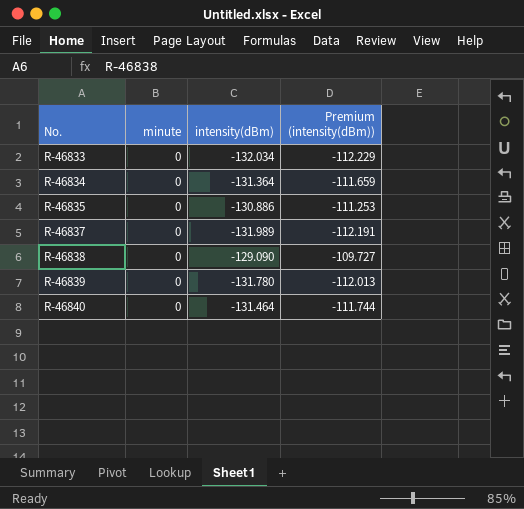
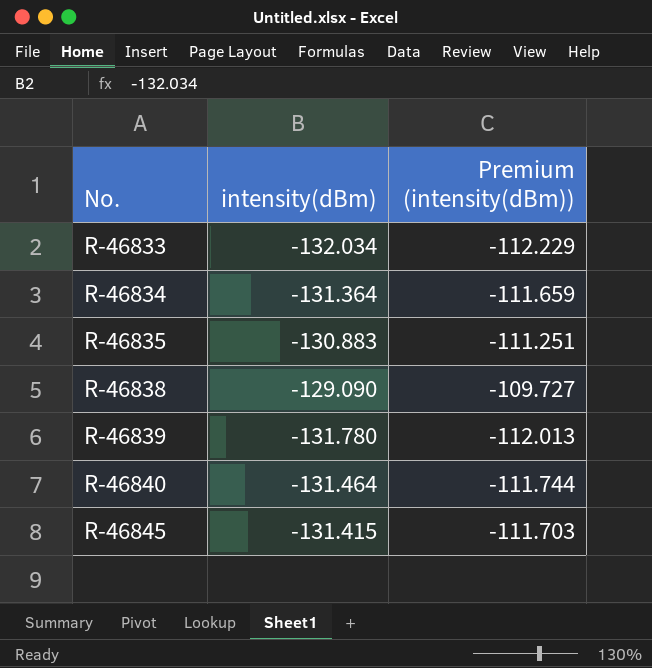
column minute | position: 2 -> none
row R-46837: 0 | -131.989 | -112.191 -> none
R-46835 | intensity(dBm): -130.886 -> -130.883
R-46835 | Premium (intensity(dBm)): -111.253 -> -111.251
row R-46845: none -> -131.415 | -111.703

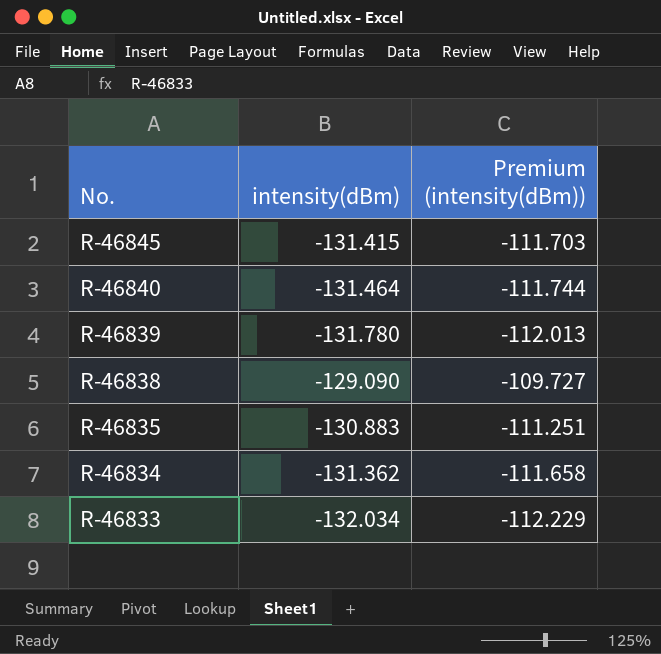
row order: No. ascending -> No. descending
R-46834 | intensity(dBm): -131.364 -> -131.362
R-46834 | Premium (intensity(dBm)): -111.659 -> -111.658

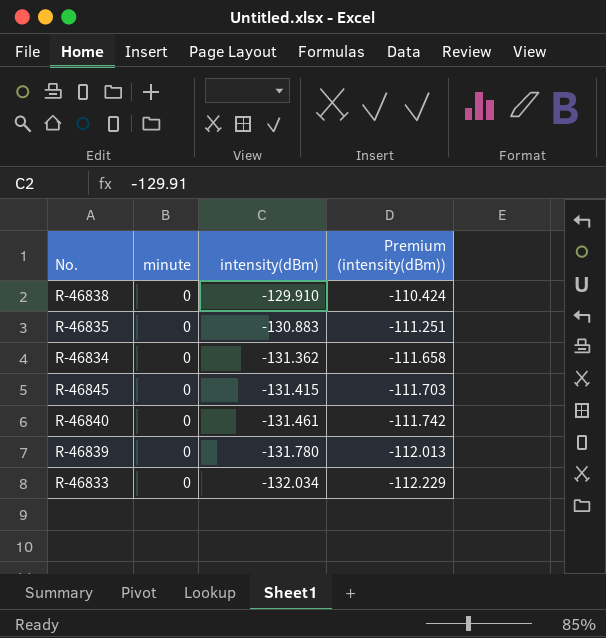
row order: No. descending -> intensity(dBm) descending
column minute | position: none -> 2
R-46838 | intensity(dBm): -129.090 -> -129.910
R-46838 | Premium (intensity(dBm)): -109.727 -> -110.424
R-46840 | intensity(dBm): -131.464 -> -131.461
R-46840 | Premium (intensity(dBm)): -111.744 -> -111.742

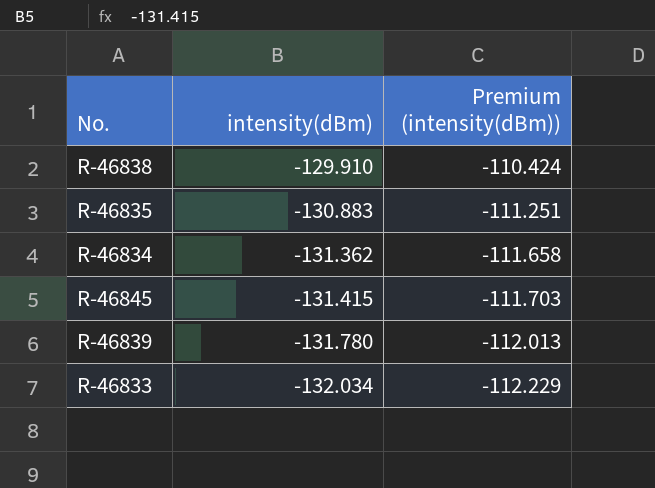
column minute | position: 2 -> none
row R-46840: 0 | -131.461 | -111.742 -> none

